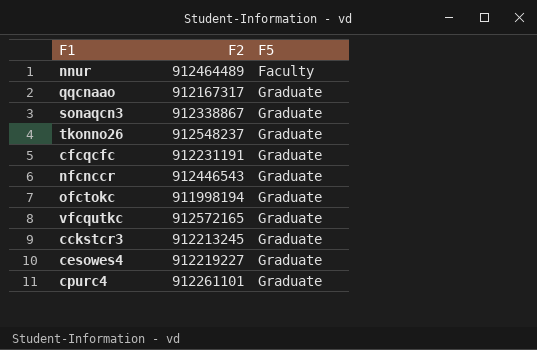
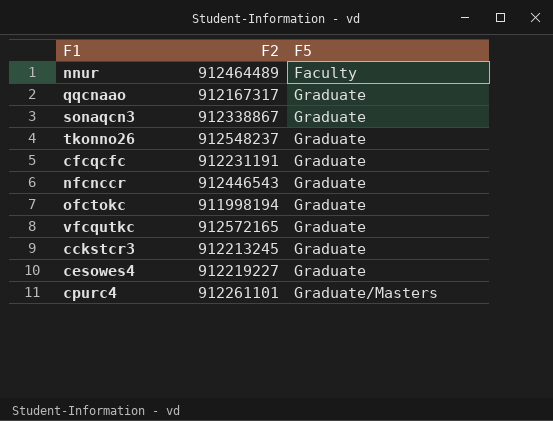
cpurc4 | F5: Graduate -> Graduate/Masters

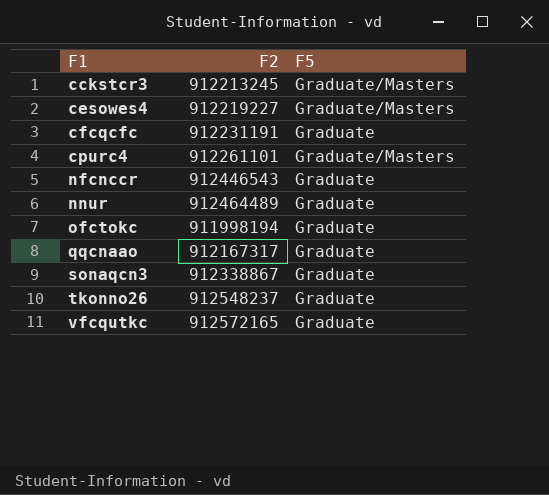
row order: F5 ascending -> F1 ascending
cckstcr3 | F5: Graduate -> Graduate/Masters
cesowes4 | F5: Graduate -> Graduate/Masters
nnur | F5: Faculty -> Graduate

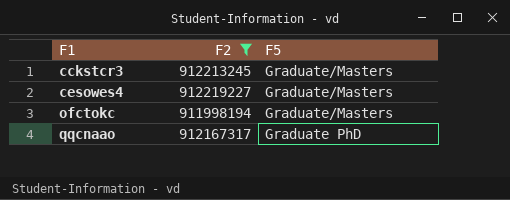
filter: none -> F2 <= 912219227
ofctokc | F5: Graduate -> Graduate/Masters
qqcnaao | F5: Graduate -> Graduate PhD

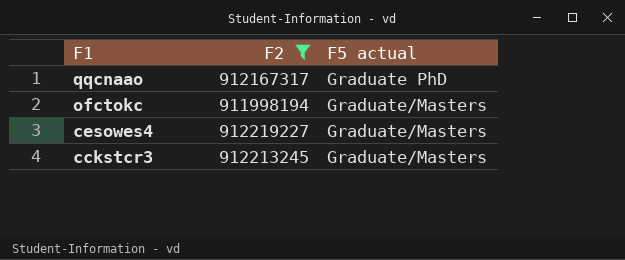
row order: F1 ascending -> F1 descending
column name: F5 -> F5 actual

